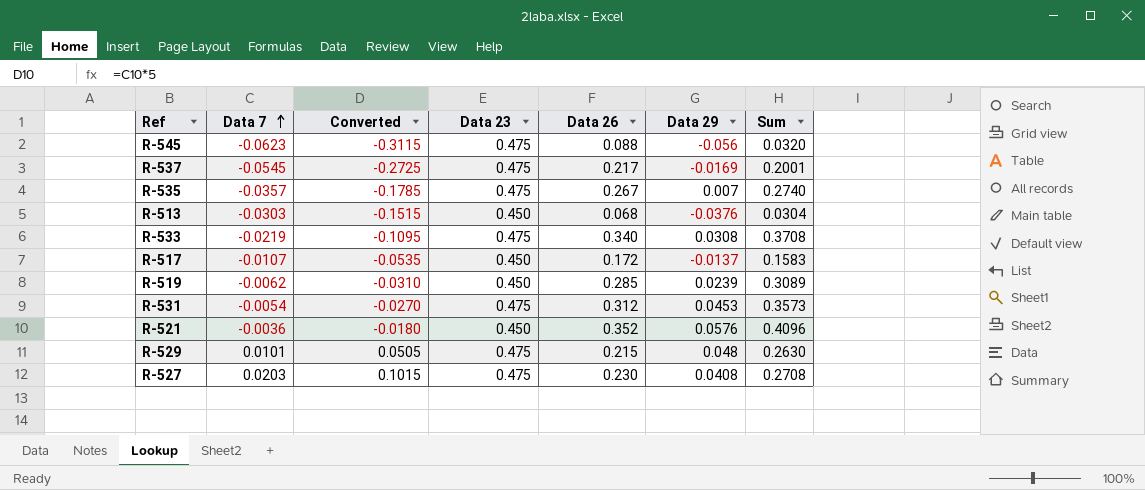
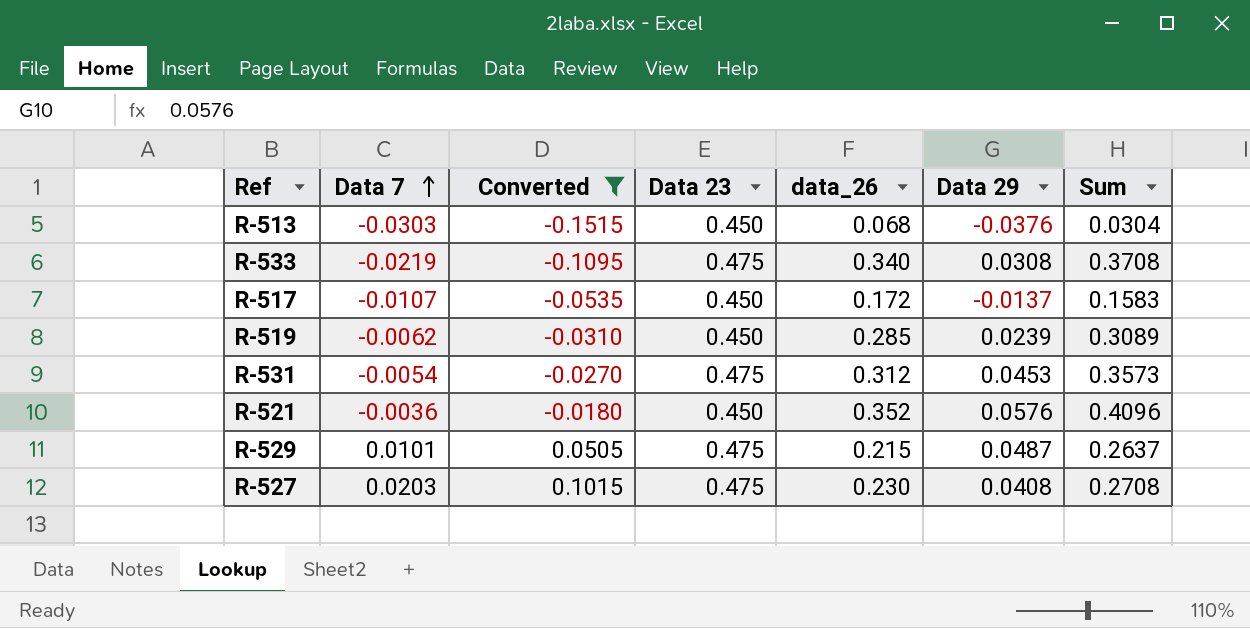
filter: none -> Converted >= -0.1515
column name: Data 26 -> data_26
R-529 | Data 29: 0.048 -> 0.0487
R-529 | Sum: 0.2630 -> 0.2637

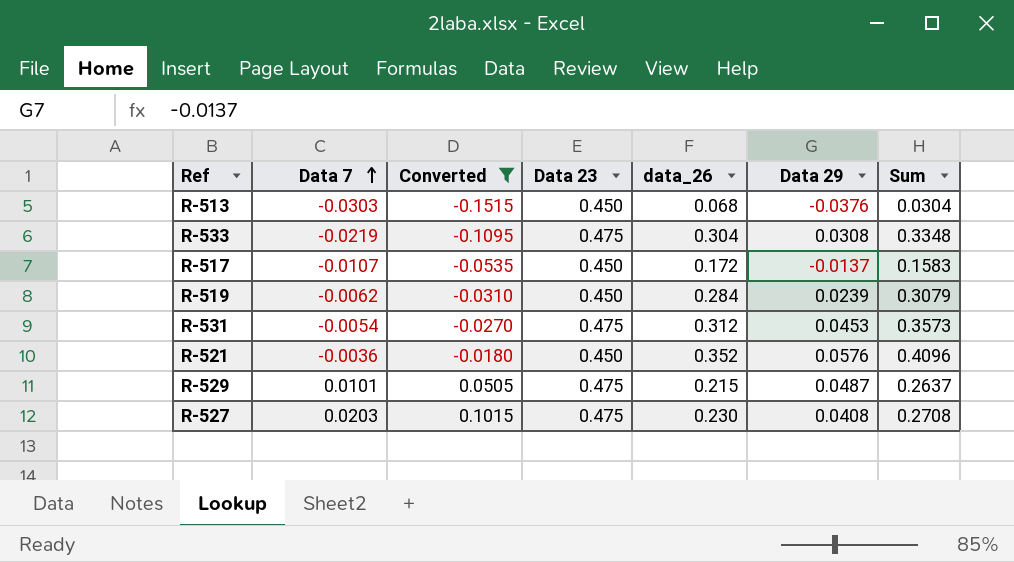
R-533 | data_26: 0.340 -> 0.304
R-533 | Sum: 0.3708 -> 0.3348
R-519 | data_26: 0.285 -> 0.284
R-519 | Sum: 0.3089 -> 0.3079

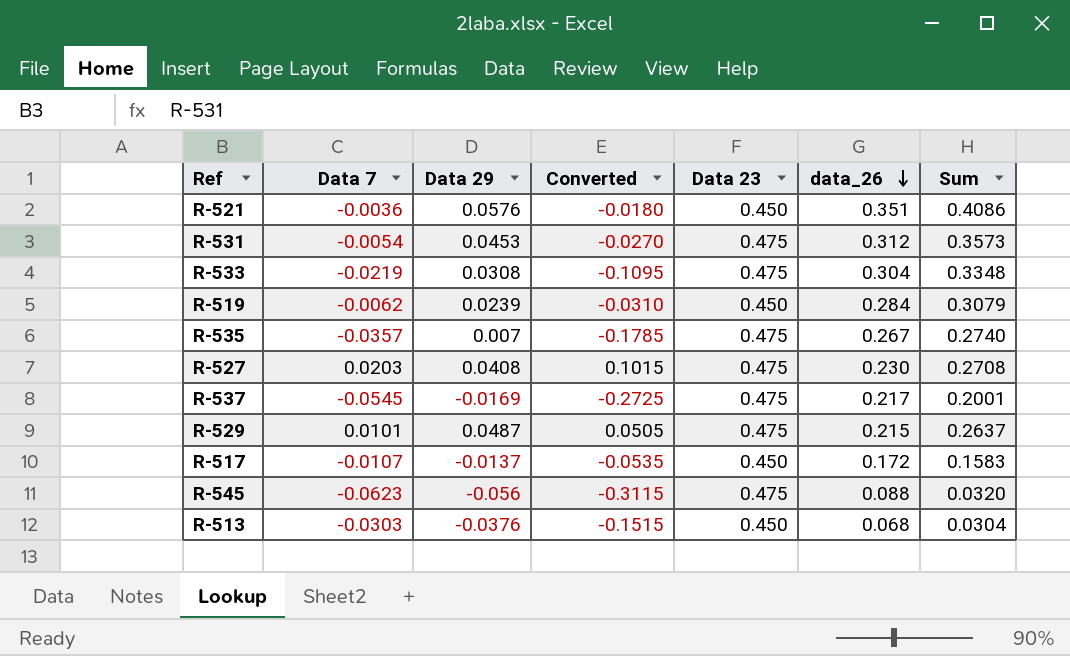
filter: Converted >= -0.1515 -> none
row order: Data 7 ascending -> data_26 descending
column Data 29 | position: 6 -> 3
R-521 | data_26: 0.352 -> 0.351
R-521 | Sum: 0.4096 -> 0.4086

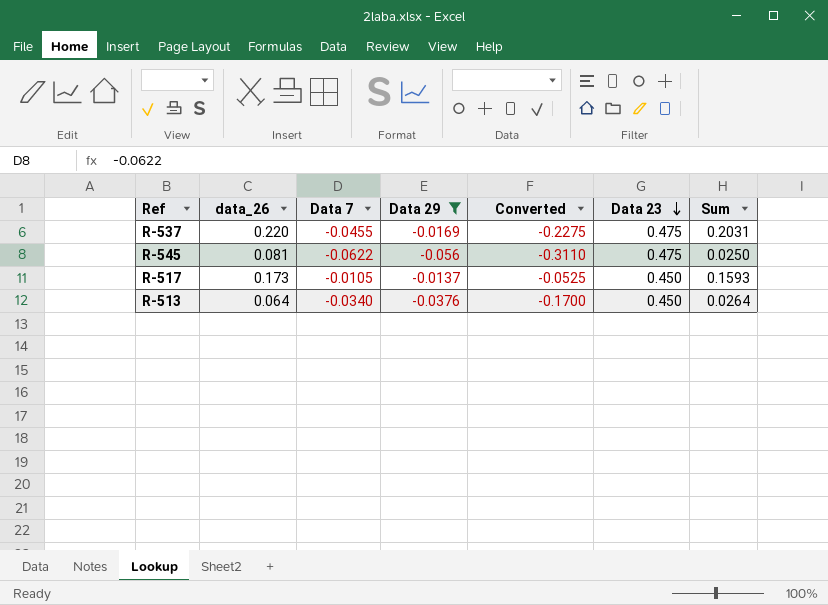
filter: none -> Data 29 <= -0.0137
row order: data_26 descending -> Data 23 descending
column data_26 | position: 6 -> 2
R-537 | data_26: 0.217 -> 0.220
R-537 | Data 7: -0.0545 -> -0.0455
R-537 | Converted: -0.2725 -> -0.2275
R-537 | Sum: 0.2001 -> 0.2031
R-545 | data_26: 0.088 -> 0.081
R-545 | Data 7: -0.0623 -> -0.0622
R-545 | Converted: -0.3115 -> -0.3110
R-545 | Sum: 0.0320 -> 0.0250
R-517 | data_26: 0.172 -> 0.173
R-517 | Data 7: -0.0107 -> -0.0105
R-517 | Converted: -0.0535 -> -0.0525
R-517 | Sum: 0.1583 -> 0.1593
R-513 | data_26: 0.068 -> 0.064
R-513 | Data 7: -0.0303 -> -0.0340
R-513 | Converted: -0.1515 -> -0.1700
R-513 | Sum: 0.0304 -> 0.0264

